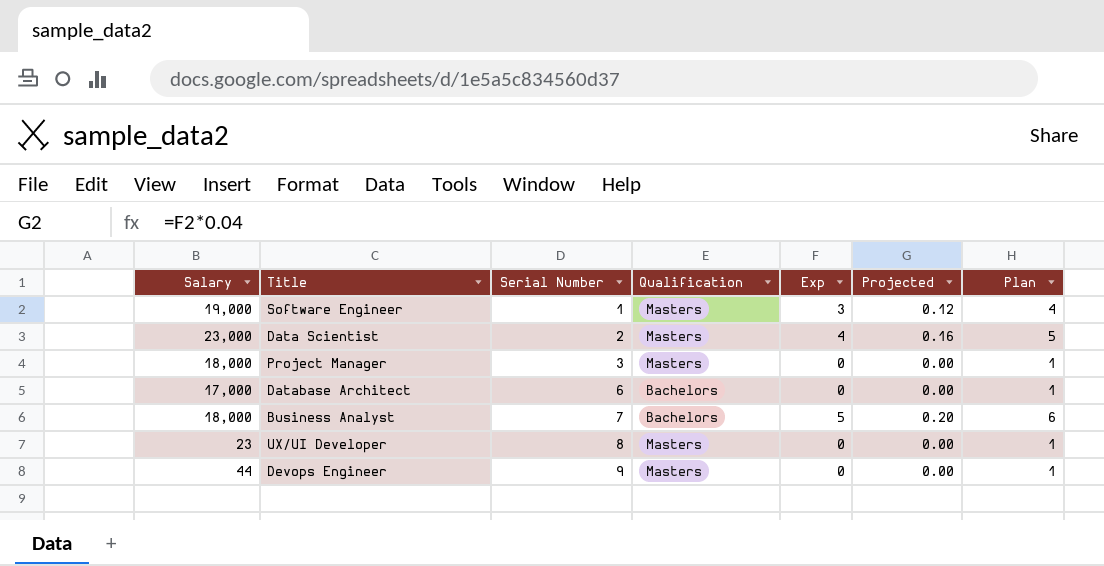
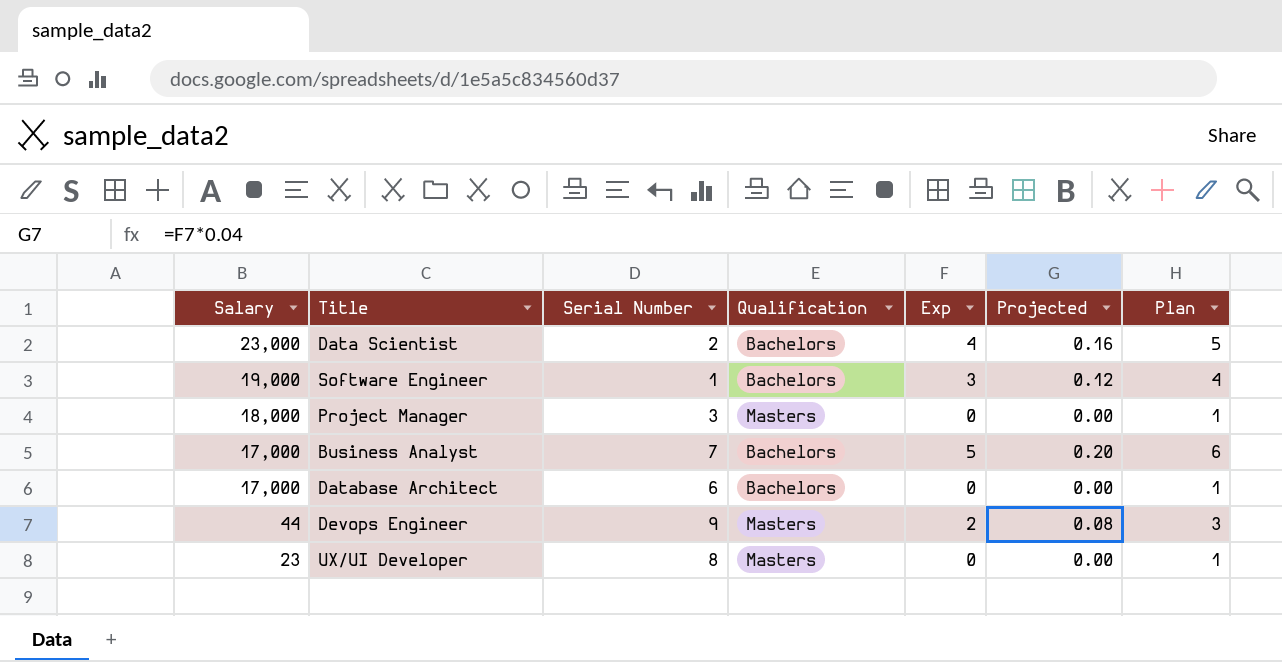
row order: Serial Number ascending -> Salary descending
Data Scientist | Qualification: Masters -> Bachelors
Software Engineer | Qualification: Masters -> Bachelors
Business Analyst | Salary: 18,000 -> 17,000
Devops Engineer | Exp: 0 -> 2
Devops Engineer | Projected: 0.00 -> 0.08
Devops Engineer | Plan: 1 -> 3

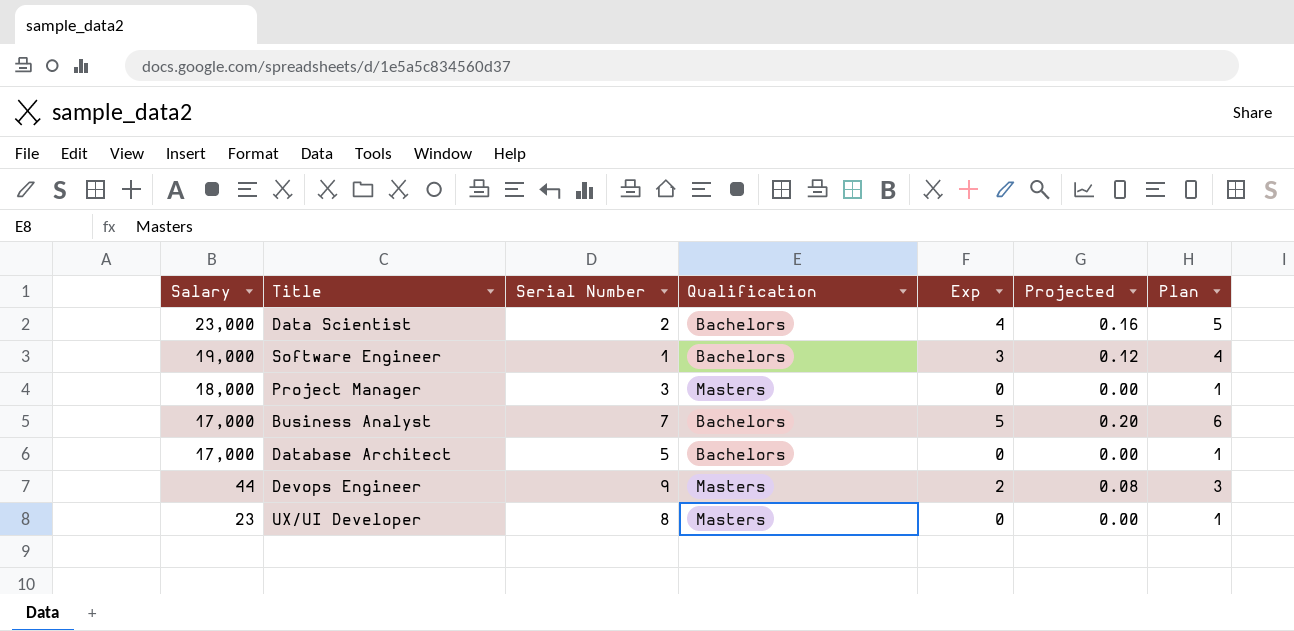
Database Architect | Serial Number: 6 -> 5

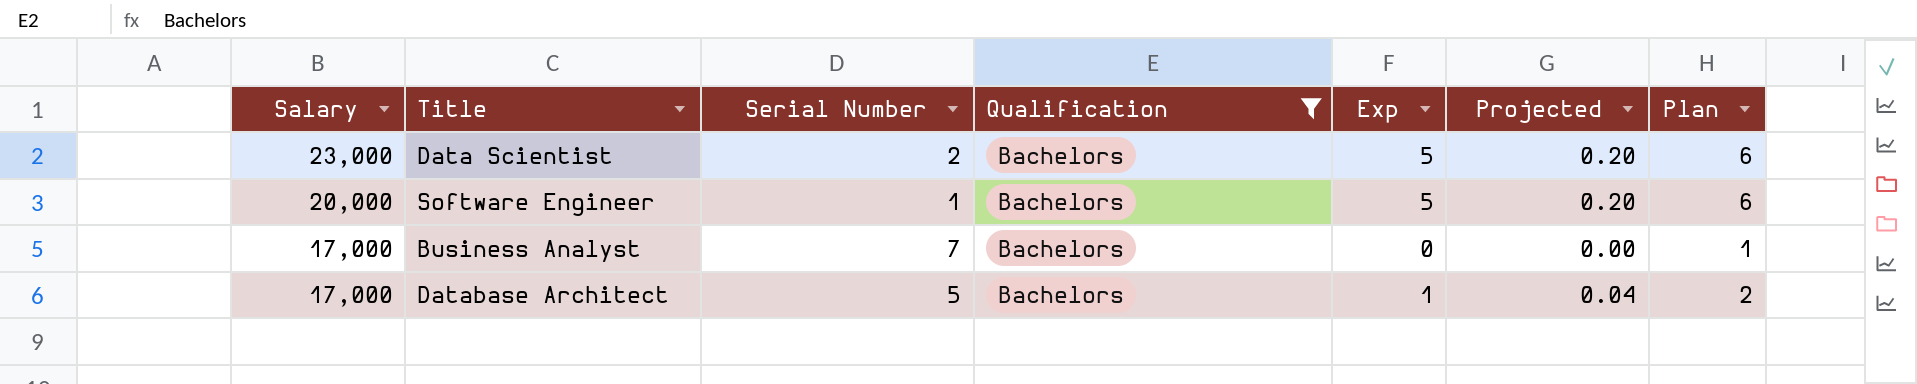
filter: none -> Qualification = Bachelors
Data Scientist | Exp: 4 -> 5
Data Scientist | Projected: 0.16 -> 0.20
Data Scientist | Plan: 5 -> 6
Software Engineer | Salary: 19,000 -> 20,000
Software Engineer | Exp: 3 -> 5
Software Engineer | Projected: 0.12 -> 0.20
Software Engineer | Plan: 4 -> 6
Business Analyst | Exp: 5 -> 0
Business Analyst | Projected: 0.20 -> 0.00
Business Analyst | Plan: 6 -> 1
Database Architect | Exp: 0 -> 1
Database Architect | Projected: 0.00 -> 0.04
Database Architect | Plan: 1 -> 2

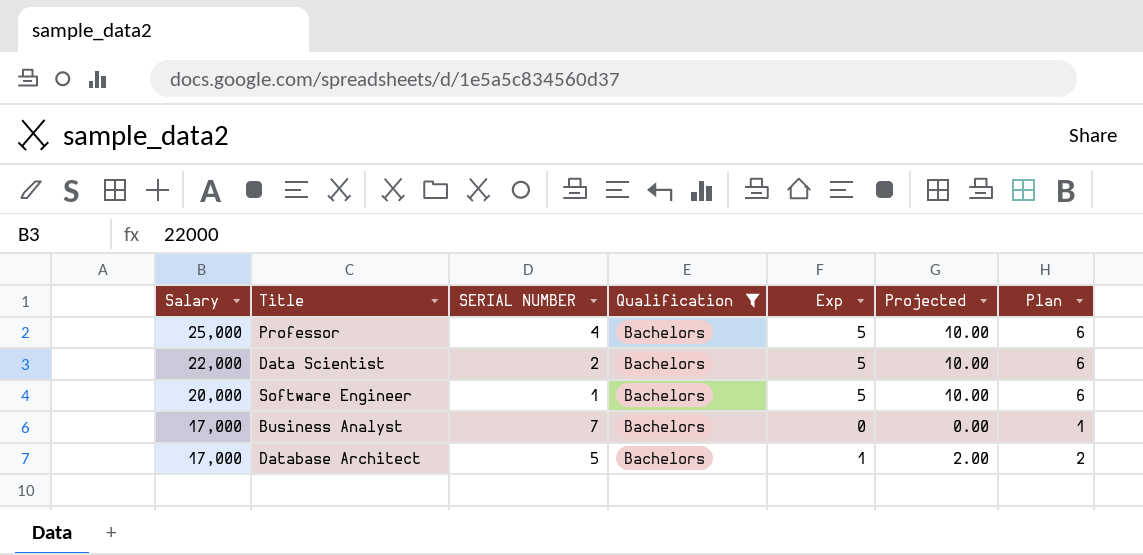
column name: Serial Number -> SERIAL NUMBER
column Projected | formula: [Exp] * 0.04 -> [Exp] * 2
row Professor: none -> 25,000 | 4 | Bachelors | 5 | 10.00 | 6
Data Scientist | Salary: 23,000 -> 22,000

